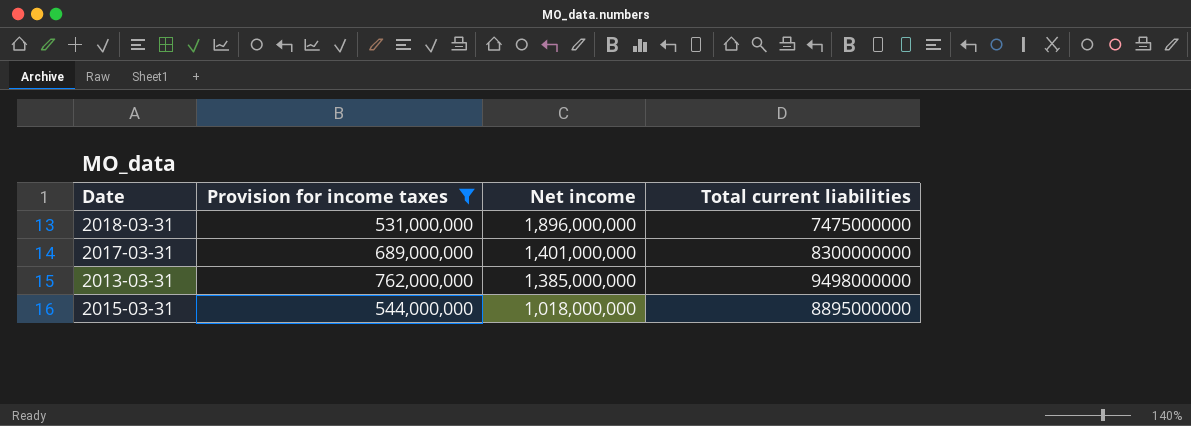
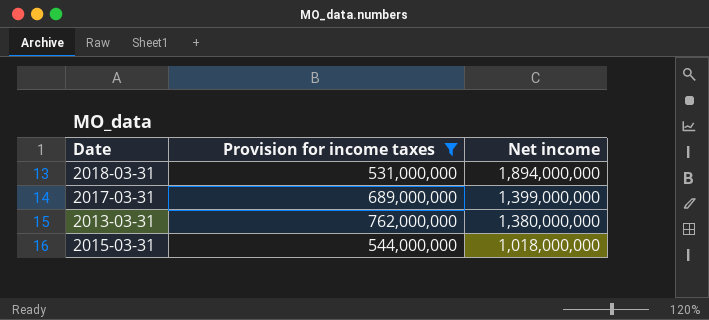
column Total current liabilities | position: 4 -> none
2018-03-31 | Net income: 1,896,000,000 -> 1,894,000,000
2017-03-31 | Net income: 1,401,000,000 -> 1,399,000,000
2013-03-31 | Net income: 1,385,000,000 -> 1,380,000,000

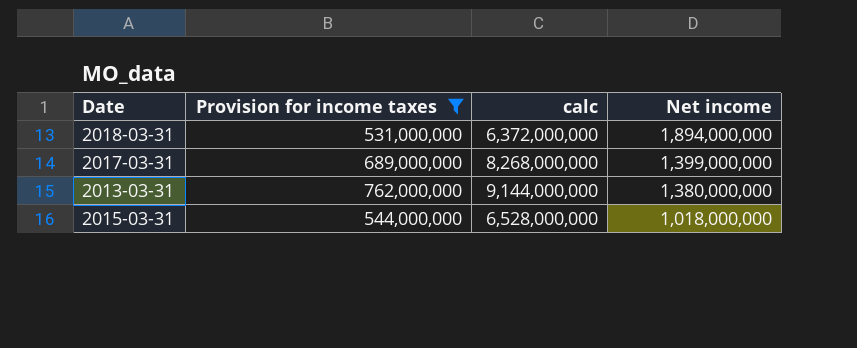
column calc | formula: none -> [Provision for income taxes] * 12

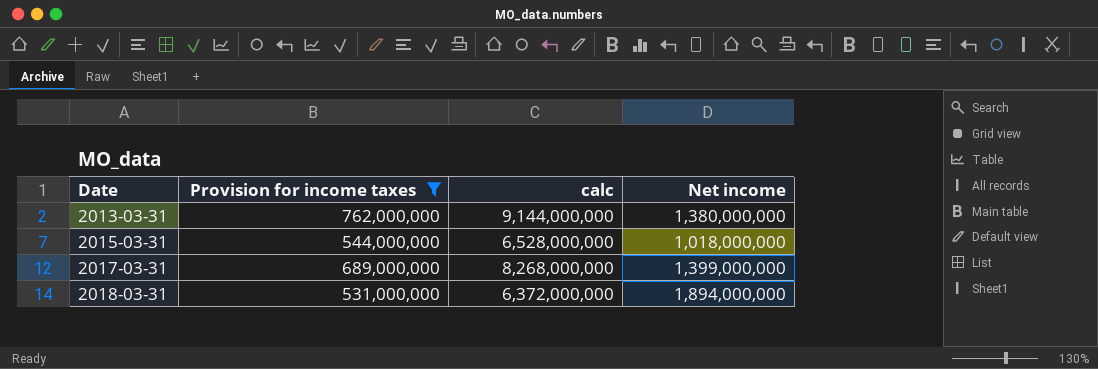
row order: Net income descending -> Date ascending

